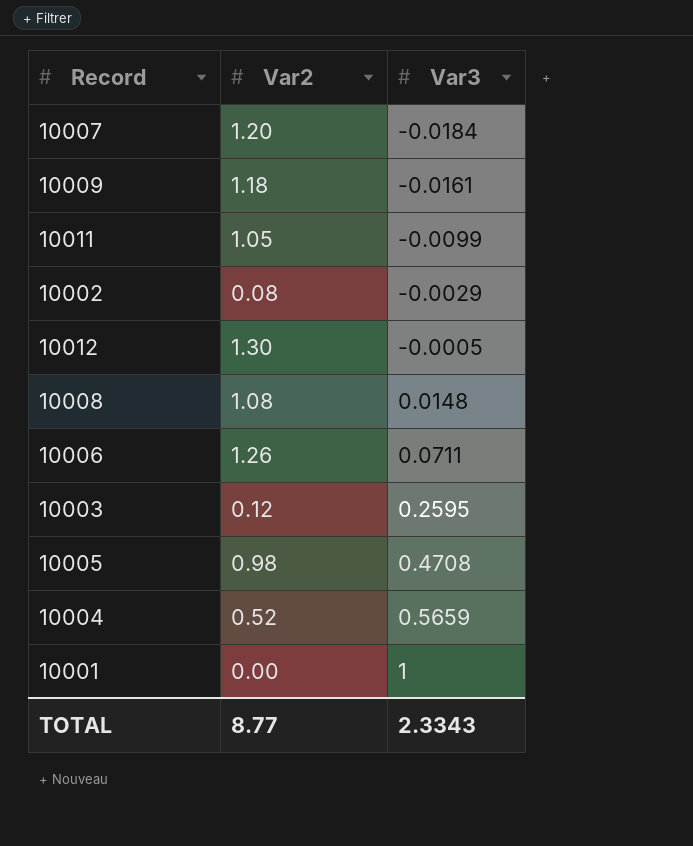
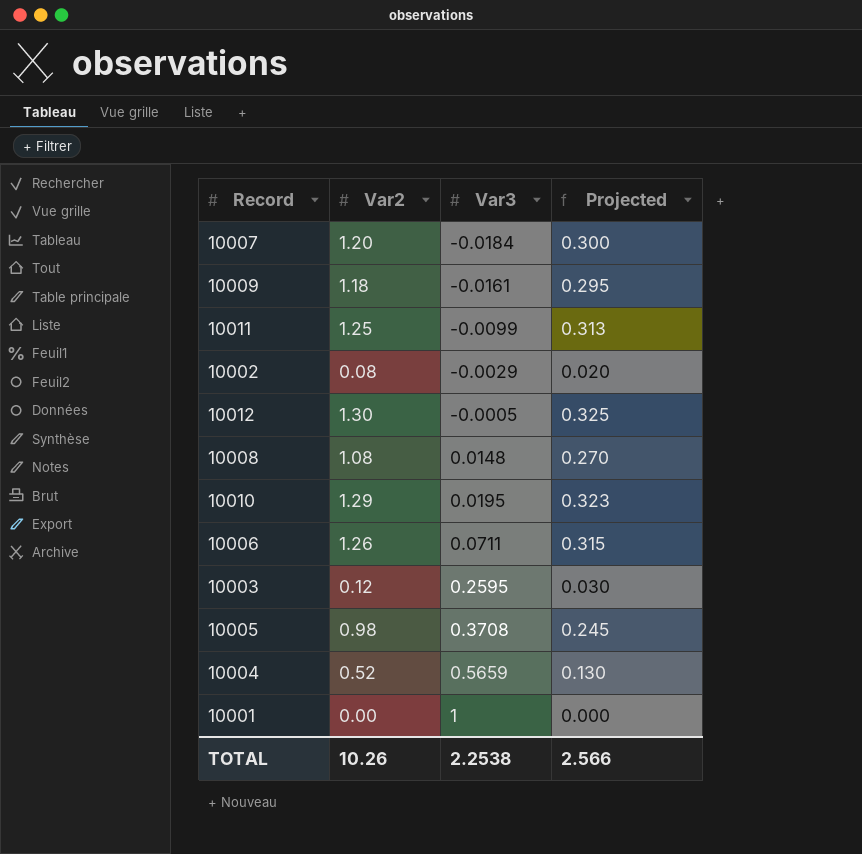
column Projected | formula: none -> [Var2] * 0.25
10011 | Var2: 1.05 -> 1.25
row 10010: none -> 1.29 | 0.0195 | 0.323
10005 | Var3: 0.4708 -> 0.3708
TOTAL | Var2: 8.77 -> 10.26
TOTAL | Var3: 2.3343 -> 2.2538

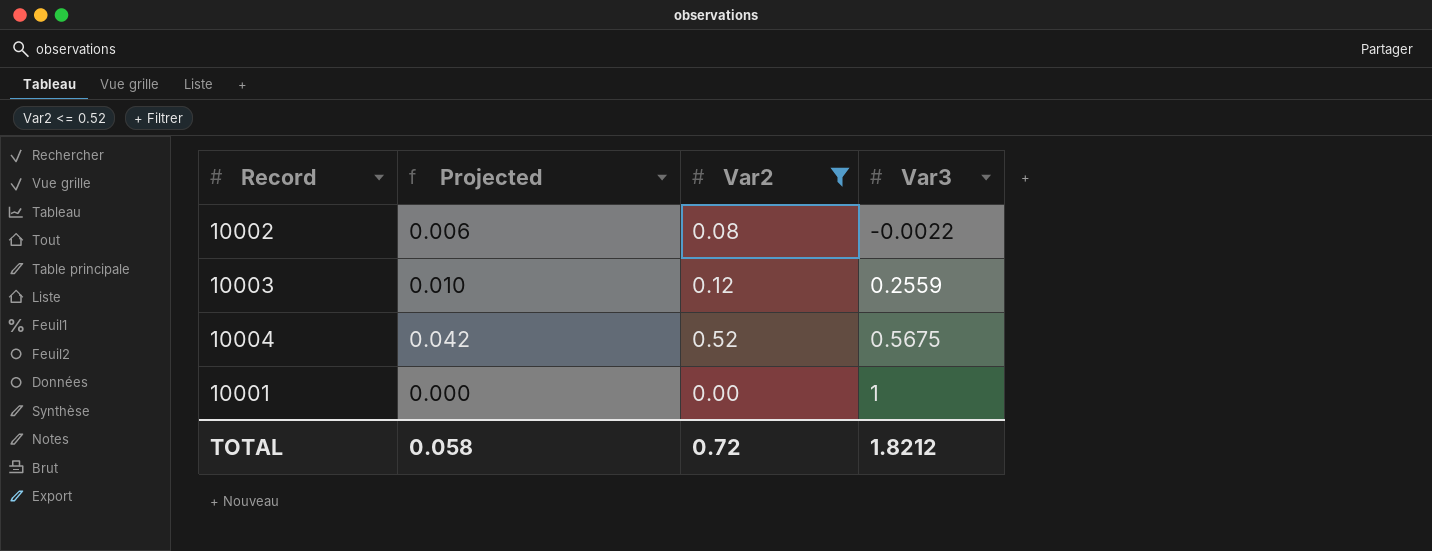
filter: none -> Var2 <= 0.52
column Projected | formula: [Var2] * 0.25 -> [Var2] * 0.08
column Projected | position: 4 -> 2
10002 | Var3: -0.0029 -> -0.0022
10003 | Var3: 0.2595 -> 0.2559
10004 | Var3: 0.5659 -> 0.5675
TOTAL | Projected: 2.566 -> 0.058
TOTAL | Var2: 10.26 -> 0.72
TOTAL | Var3: 2.2538 -> 1.8212

